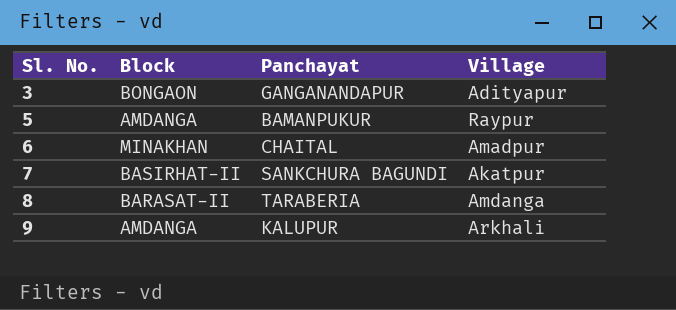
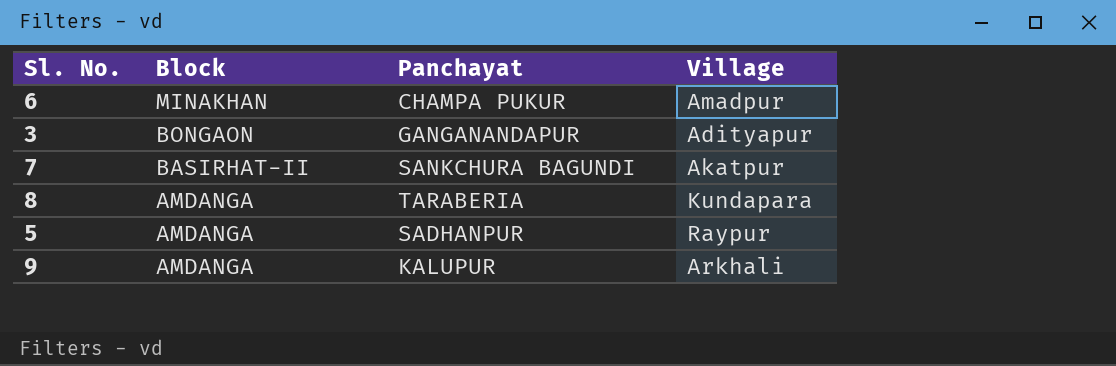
row order: Sl. No. ascending -> Block descending
6 | Panchayat: CHAITAL -> CHAMPA PUKUR
8 | Block: BARASAT-II -> AMDANGA
8 | Village: Amdanga -> Kundapara
5 | Panchayat: BAMANPUKUR -> SADHANPUR

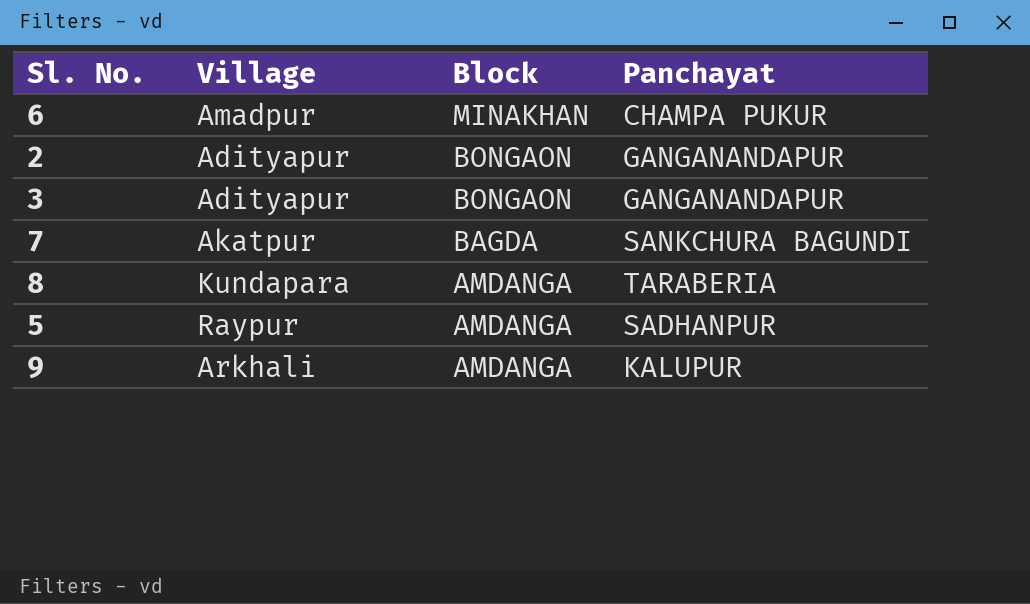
column Village | position: 4 -> 2
row 2: none -> Adityapur | BONGAON | GANGANANDAPUR
7 | Block: BASIRHAT-II -> BAGDA

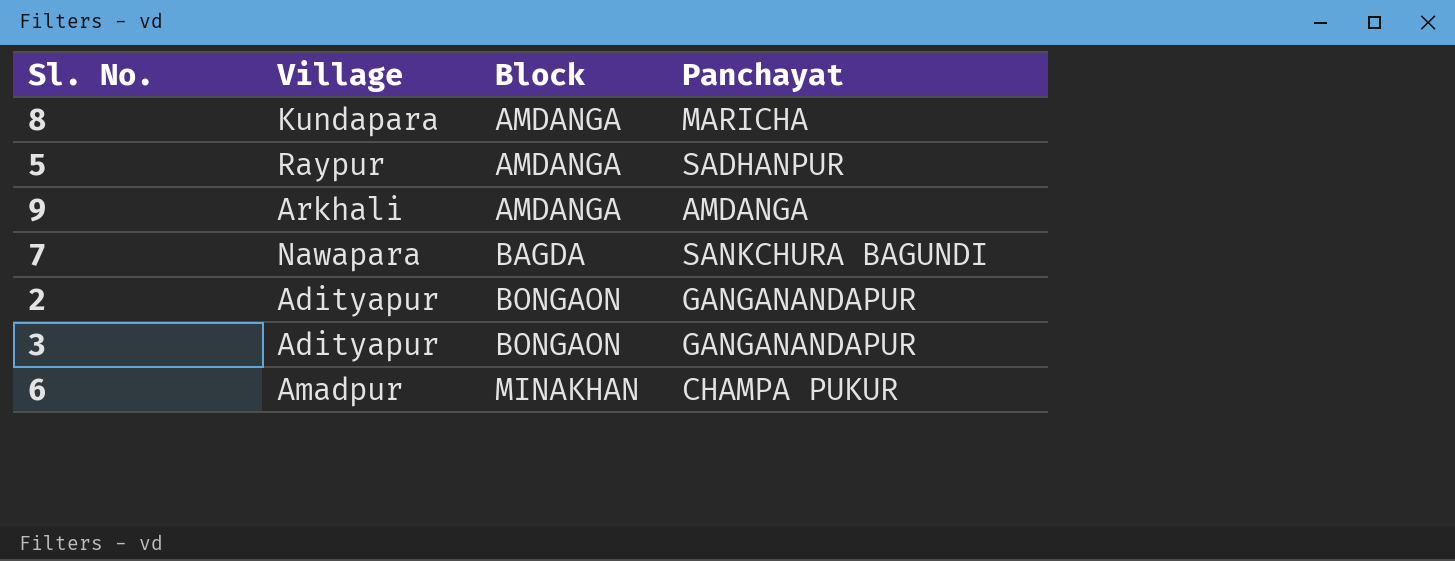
row order: Block descending -> Block ascending
8 | Panchayat: TARABERIA -> MARICHA
9 | Panchayat: KALUPUR -> AMDANGA
7 | Village: Akatpur -> Nawapara

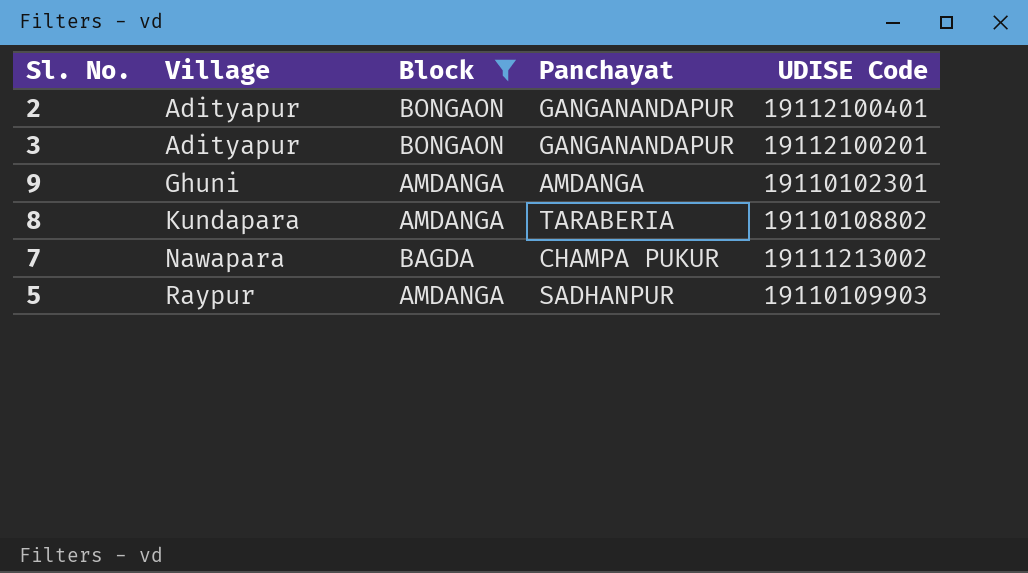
filter: none -> Block != MINAKHAN
row order: Block ascending -> Village ascending
column UDISE Code | position: none -> 5
9 | Village: Arkhali -> Ghuni
8 | Panchayat: MARICHA -> TARABERIA
7 | Panchayat: SANKCHURA BAGUNDI -> CHAMPA PUKUR

